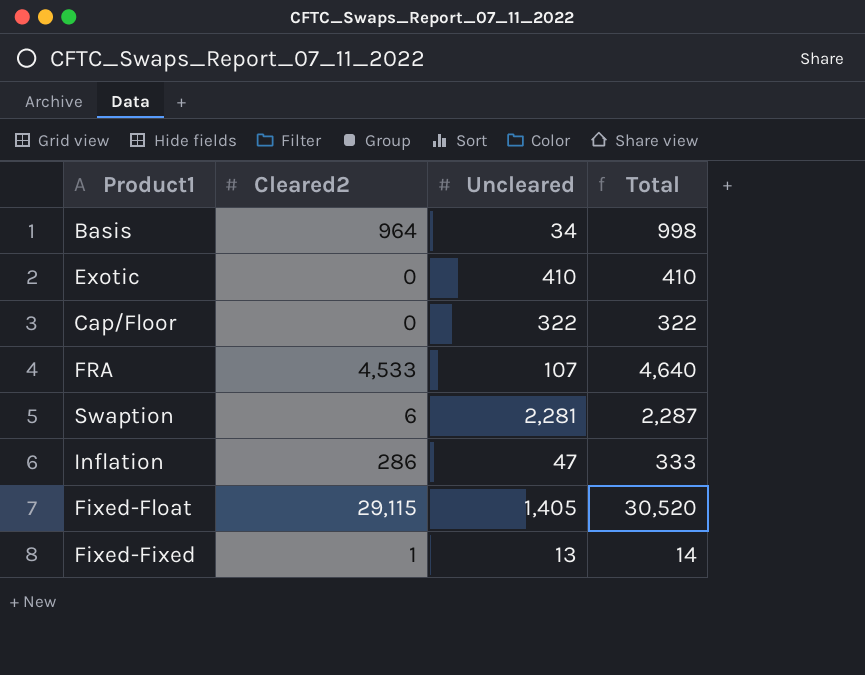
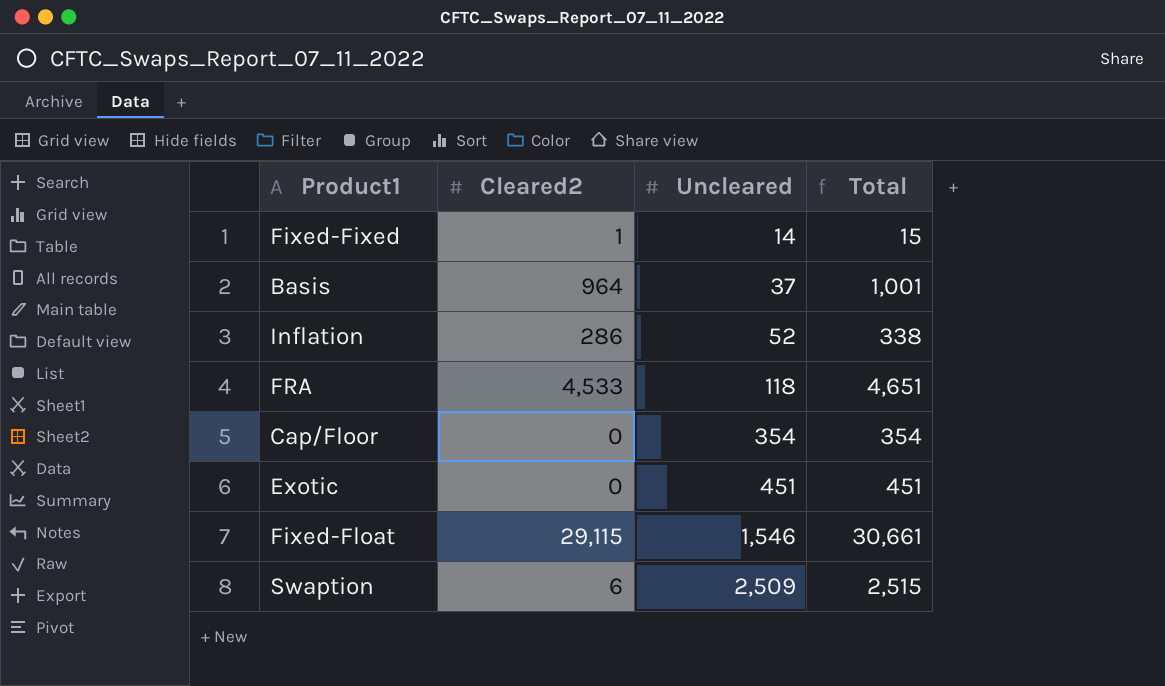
row order: none -> Uncleared ascending
Fixed-Fixed | Uncleared: 13 -> 14
Fixed-Fixed | Total: 14 -> 15
Basis | Uncleared: 34 -> 37
Basis | Total: 998 -> 1,001
Inflation | Uncleared: 47 -> 52
Inflation | Total: 333 -> 338
FRA | Uncleared: 107 -> 118
FRA | Total: 4,640 -> 4,651
Cap/Floor | Uncleared: 322 -> 354
Cap/Floor | Total: 322 -> 354
Exotic | Uncleared: 410 -> 451
Exotic | Total: 410 -> 451
Fixed-Float | Uncleared: 1,405 -> 1,546
Fixed-Float | Total: 30,520 -> 30,661
Swaption | Uncleared: 2,281 -> 2,509
Swaption | Total: 2,287 -> 2,515

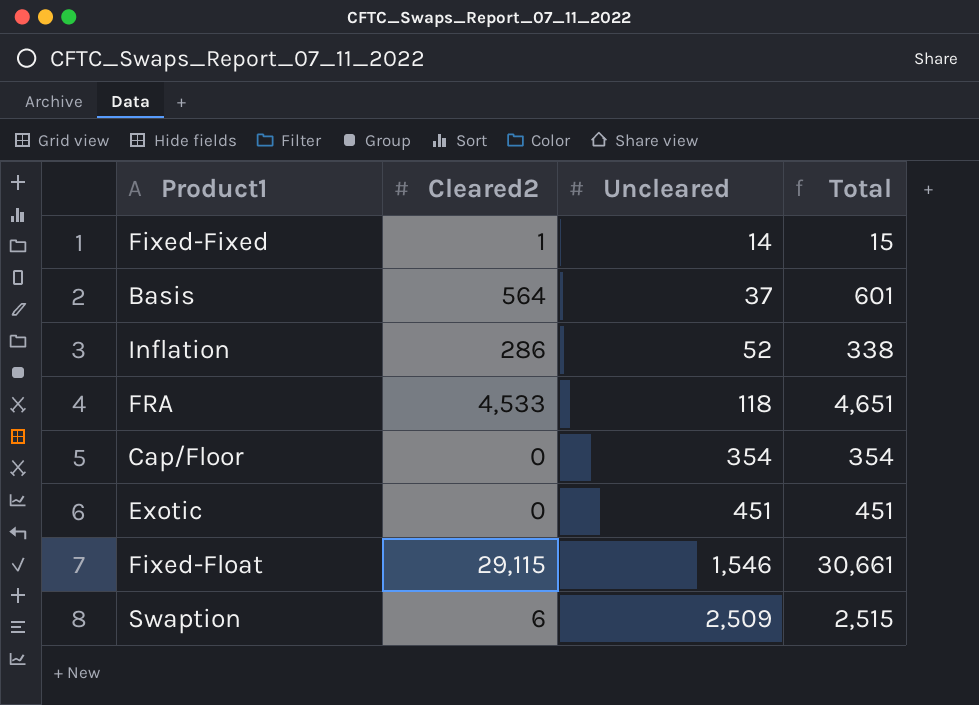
Basis | Cleared2: 964 -> 564
Basis | Total: 1,001 -> 601

